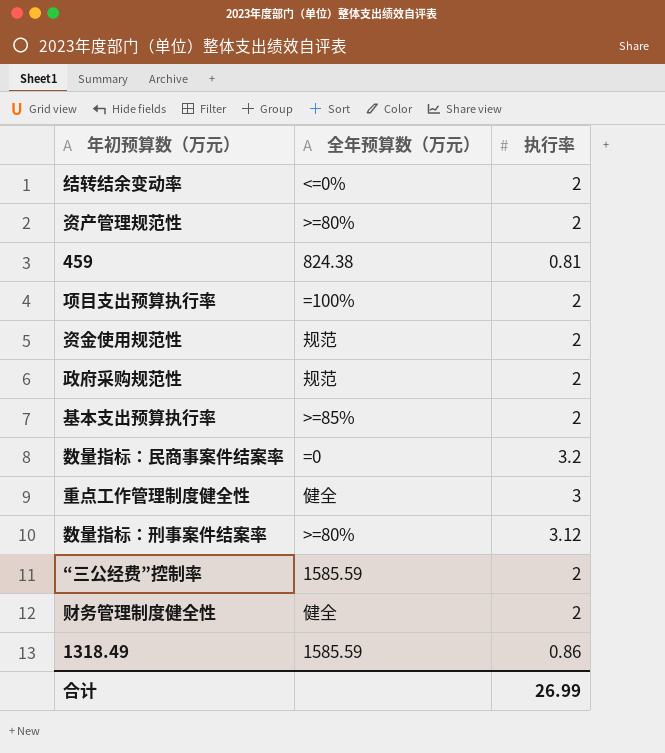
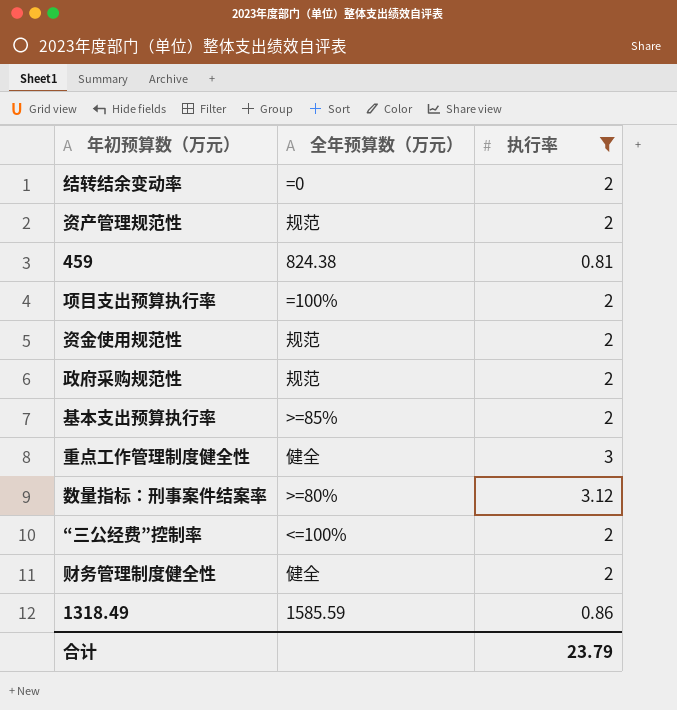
filter: none -> 执行率 != 3.2
结转结余变动率 | 全年预算数（万元）: <=0% -> =0
资产管理规范性 | 全年预算数（万元）: >=80% -> 规范
“三公经费”控制率 | 全年预算数（万元）: 1585.59 -> <=100%
合计 | 执行率: 26.99 -> 23.79

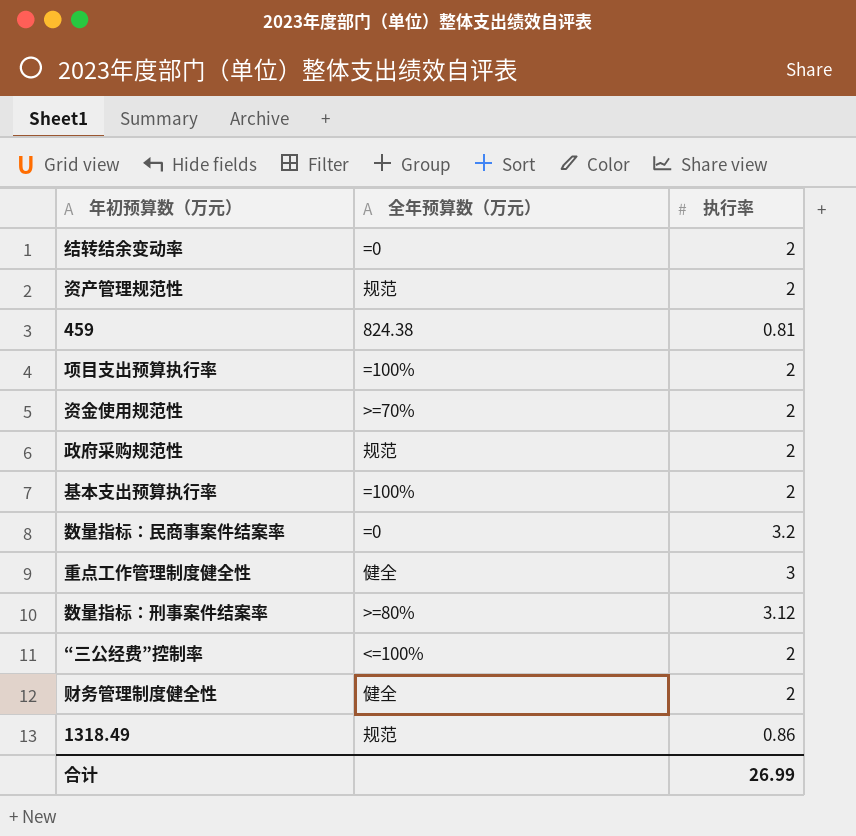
filter: 执行率 != 3.2 -> none
资金使用规范性 | 全年预算数（万元）: 规范 -> >=70%
基本支出预算执行率 | 全年预算数（万元）: >=85% -> =100%
1318.49 | 全年预算数（万元）: 1585.59 -> 规范
合计 | 执行率: 23.79 -> 26.99

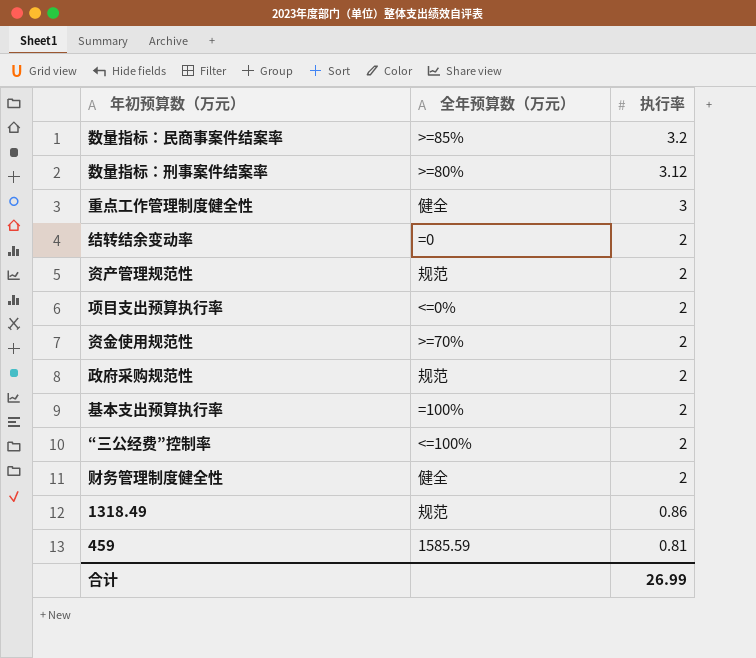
row order: none -> 执行率 descending
数量指标：民商事案件结案率 | 全年预算数（万元）: =0 -> >=85%
项目支出预算执行率 | 全年预算数（万元）: =100% -> <=0%
459 | 全年预算数（万元）: 824.38 -> 1585.59

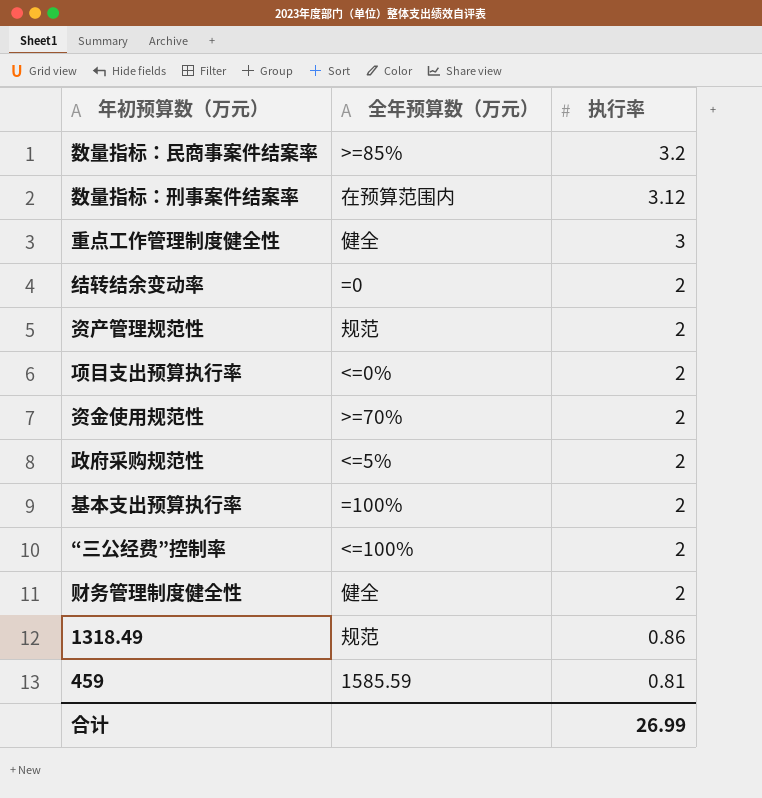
数量指标：刑事案件结案率 | 全年预算数（万元）: >=80% -> 在预算范围内
政府采购规范性 | 全年预算数（万元）: 规范 -> <=5%

